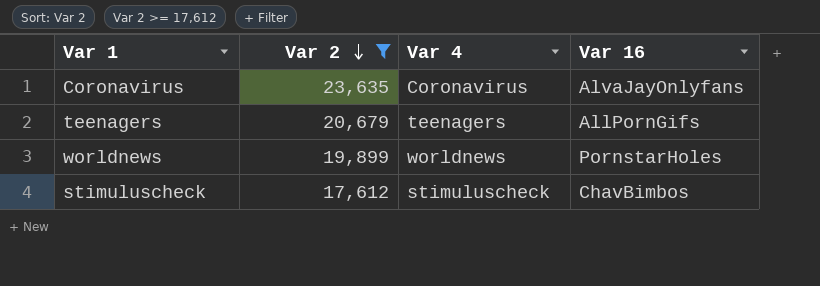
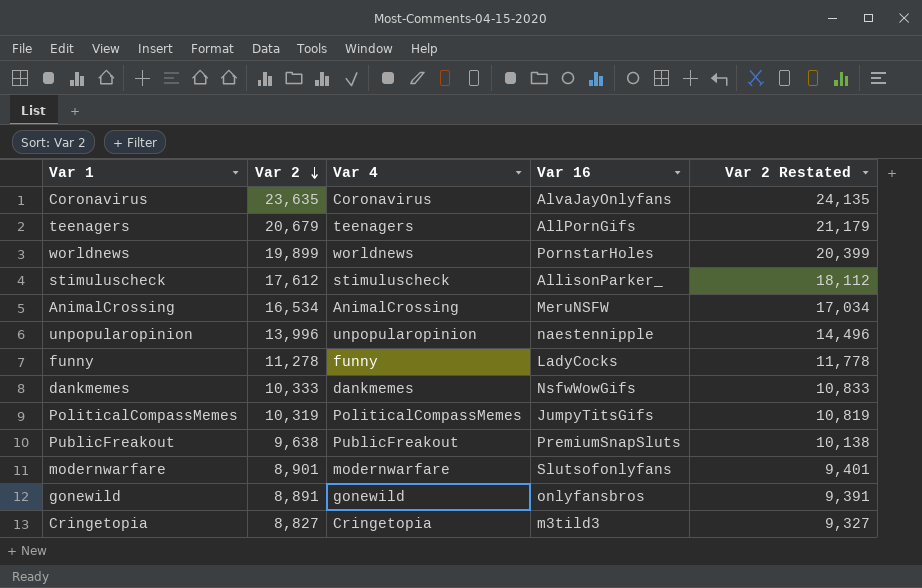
filter: Var 2 >= 17,612 -> none
column Var 2 Restated | formula: none -> [Var 2] + 500
stimuluscheck | Var 16: ChavBimbos -> AllisonParker_

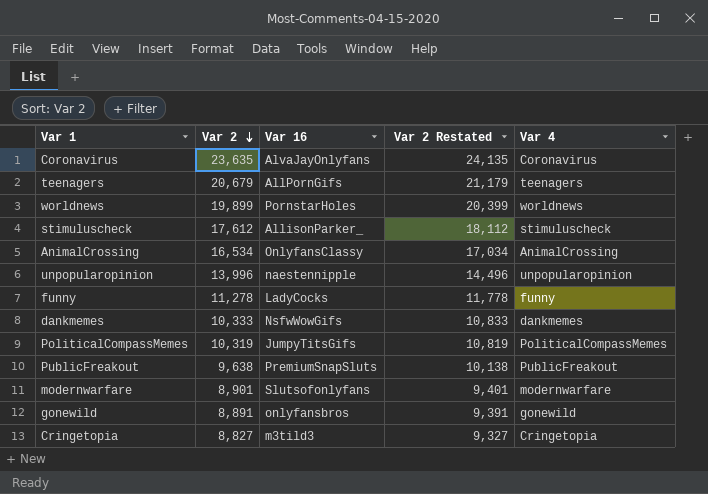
column Var 4 | position: 3 -> 5
AnimalCrossing | Var 16: MeruNSFW -> OnlyfansClassy

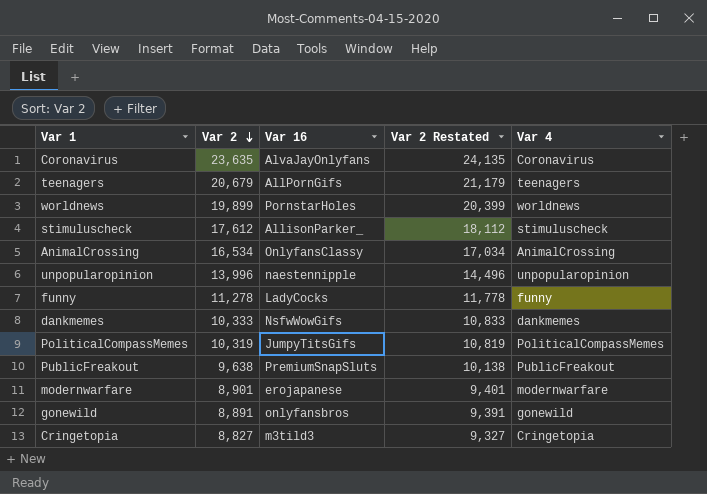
modernwarfare | Var 16: Slutsofonlyfans -> erojapanese

